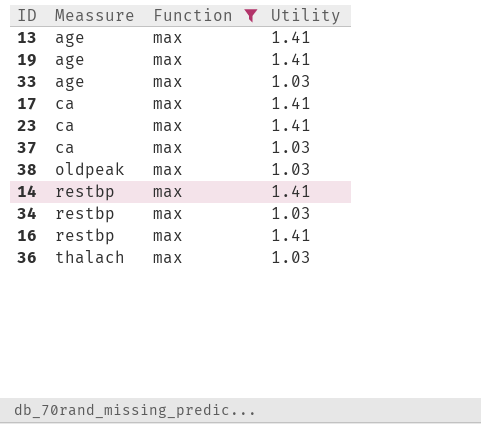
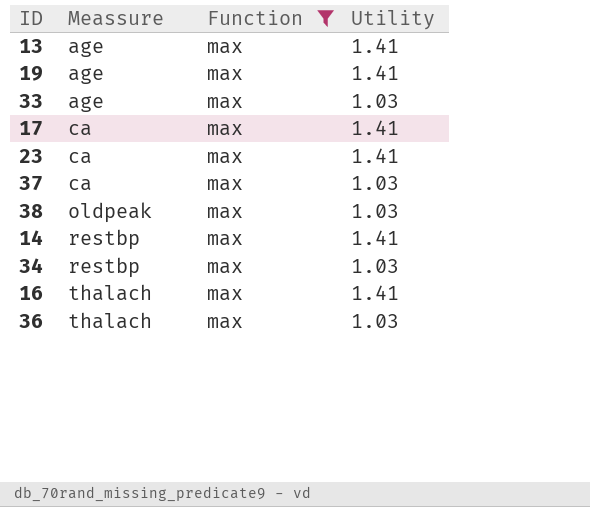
16 | Meassure: restbp -> thalach

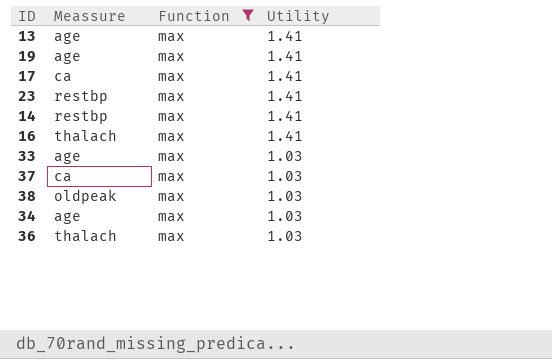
row order: Meassure ascending -> Utility descending
23 | Meassure: ca -> restbp
34 | Meassure: restbp -> age

